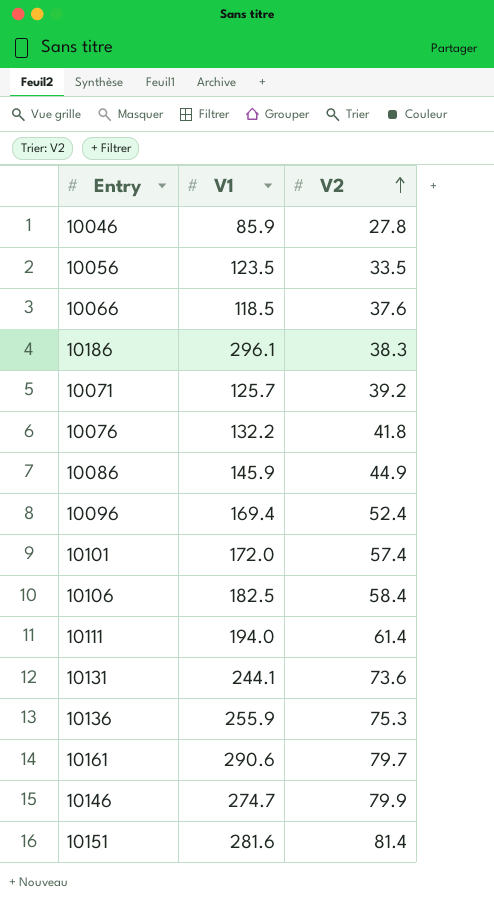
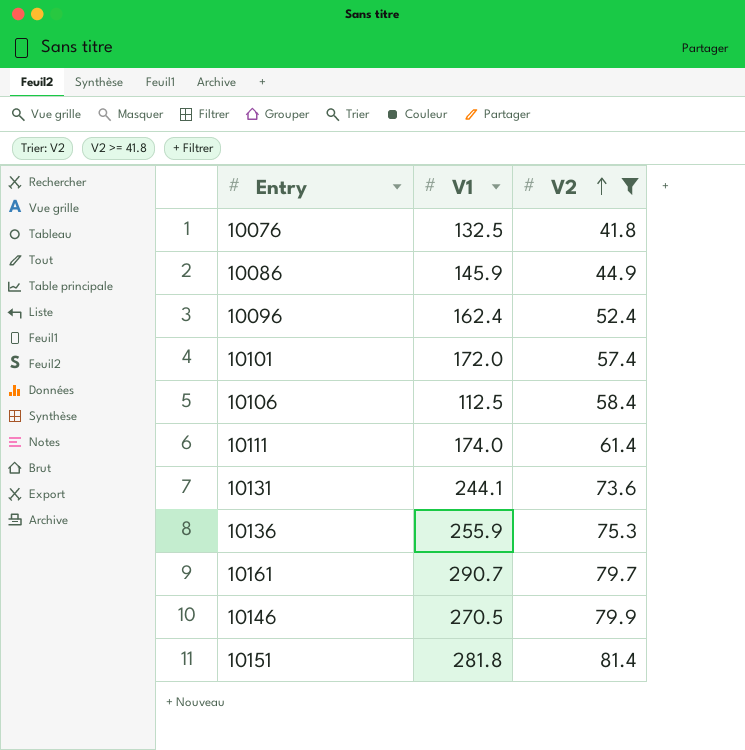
filter: none -> V2 >= 41.8
10076 | V1: 132.2 -> 132.5
10096 | V1: 169.4 -> 162.4
10106 | V1: 182.5 -> 112.5
10111 | V1: 194.0 -> 174.0
10161 | V1: 290.6 -> 290.7
10146 | V1: 274.7 -> 270.5
10151 | V1: 281.6 -> 281.8

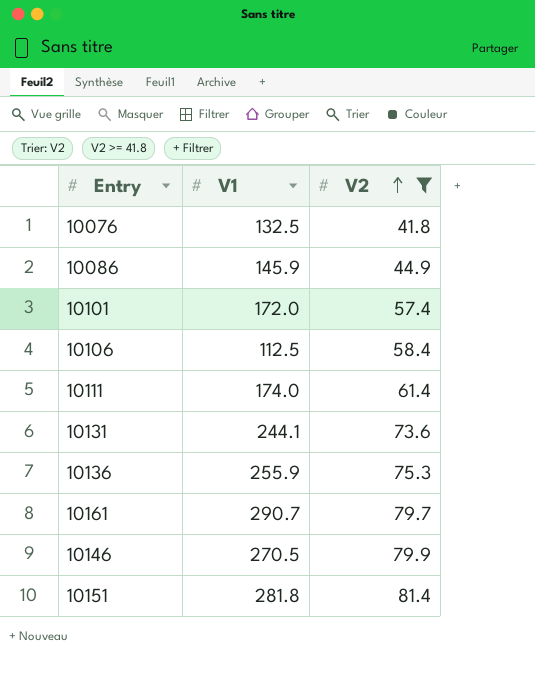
row 10096: 162.4 | 52.4 -> none

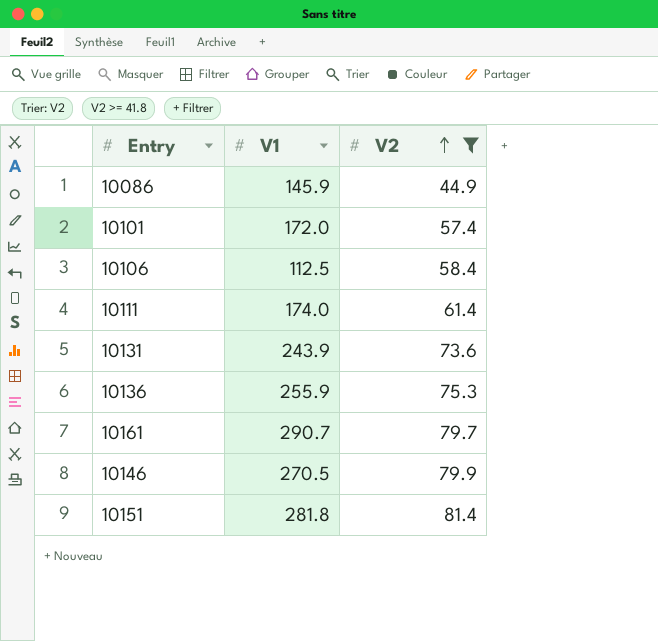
row 10076: 132.5 | 41.8 -> none
10131 | V1: 244.1 -> 243.9

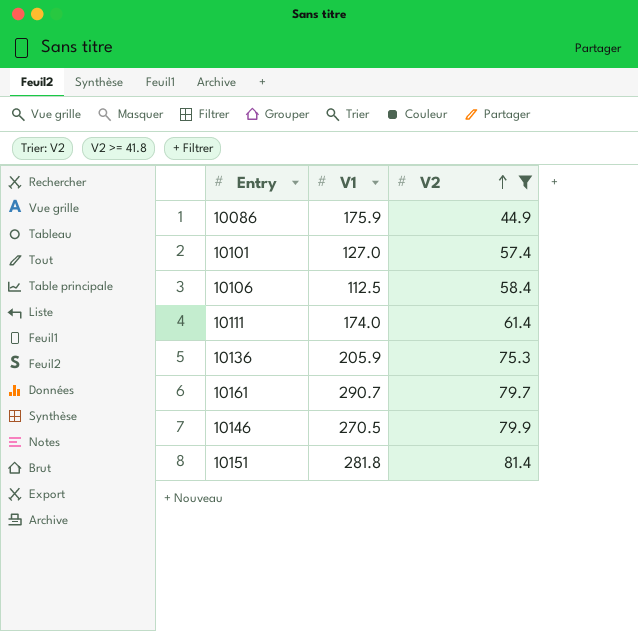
row 10131: 243.9 | 73.6 -> none
10086 | V1: 145.9 -> 175.9
10101 | V1: 172.0 -> 127.0
10136 | V1: 255.9 -> 205.9

